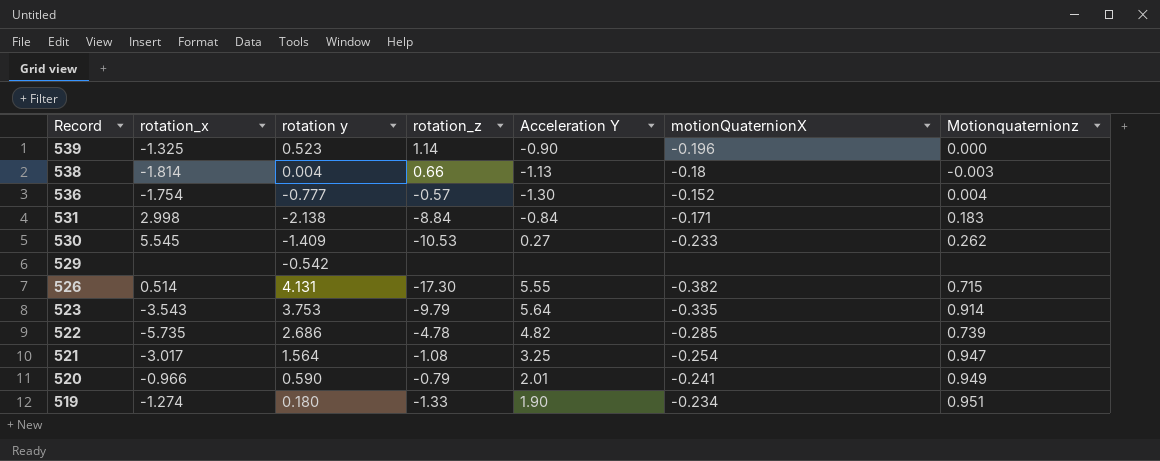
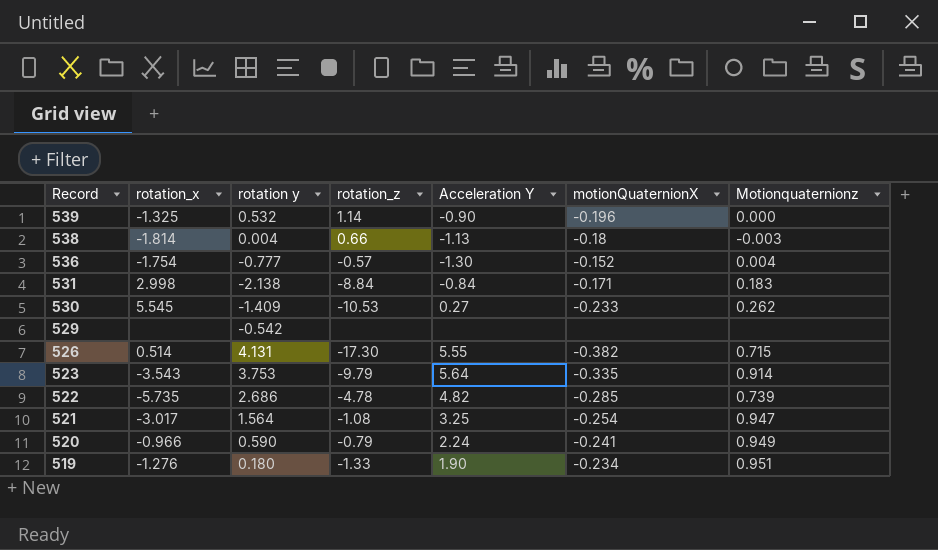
539 | rotation y: 0.523 -> 0.532
520 | Acceleration Y: 2.01 -> 2.24
519 | rotation_x: -1.274 -> -1.276

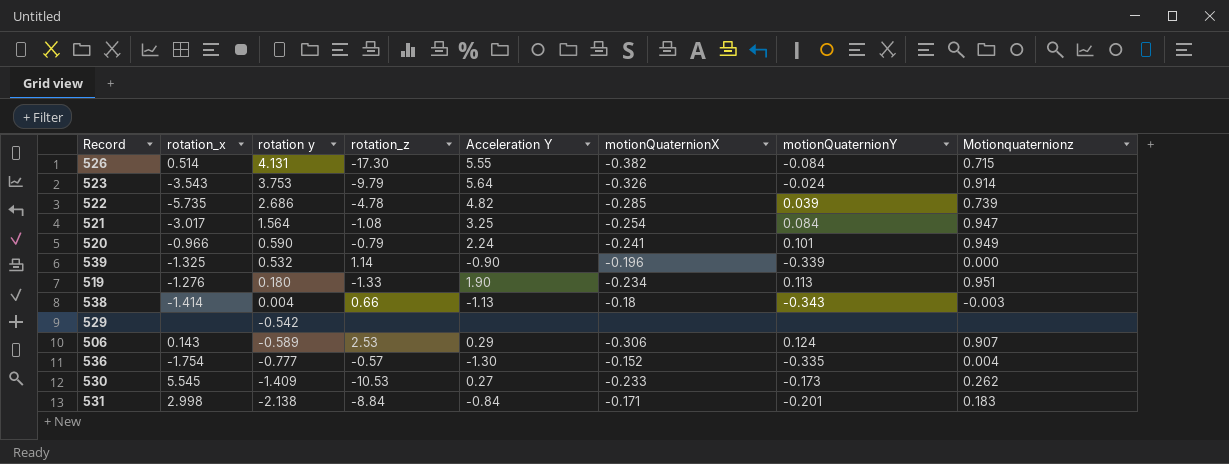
row order: Record descending -> rotation y descending
column motionQuaternionY | position: none -> 7
523 | motionQuaternionX: -0.335 -> -0.326
538 | rotation_x: -1.814 -> -1.414
row 506: none -> 0.143 | -0.589 | 2.53 | 0.29 | -0.306 | 0.124 | 0.907

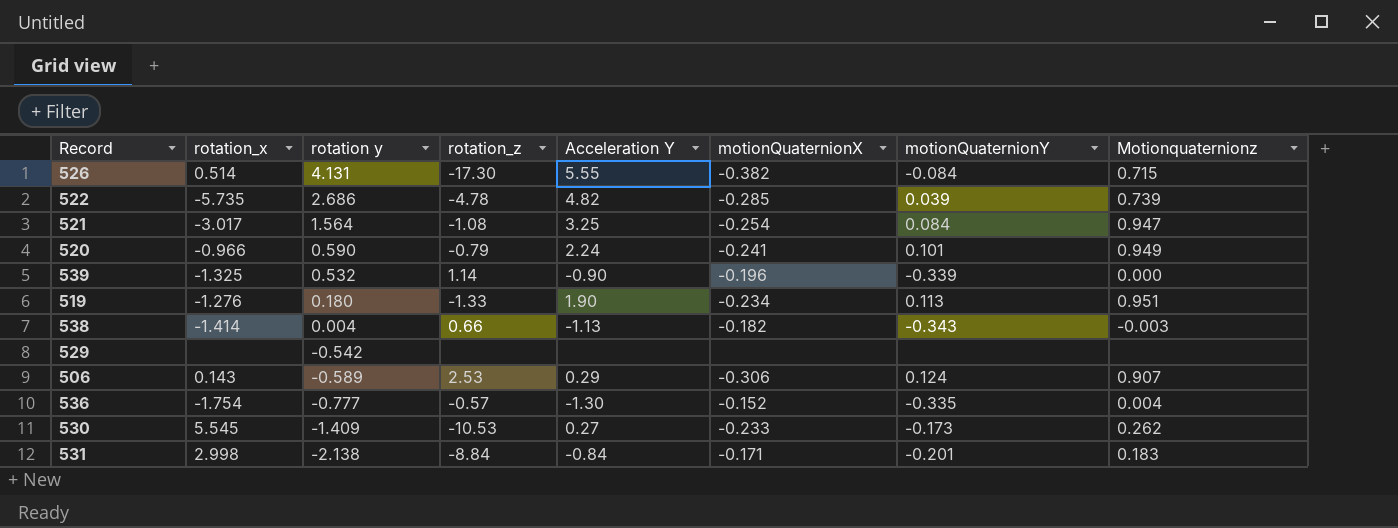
row 523: -3.543 | 3.753 | -9.79 | 5.64 | -0.326 | -0.024 | 0.914 -> none
538 | motionQuaternionX: -0.18 -> -0.182

